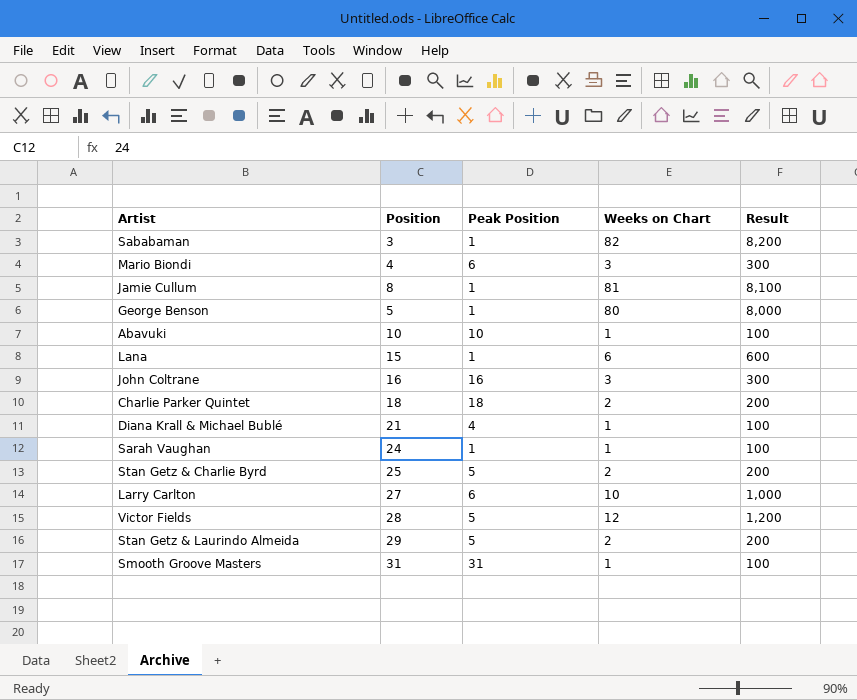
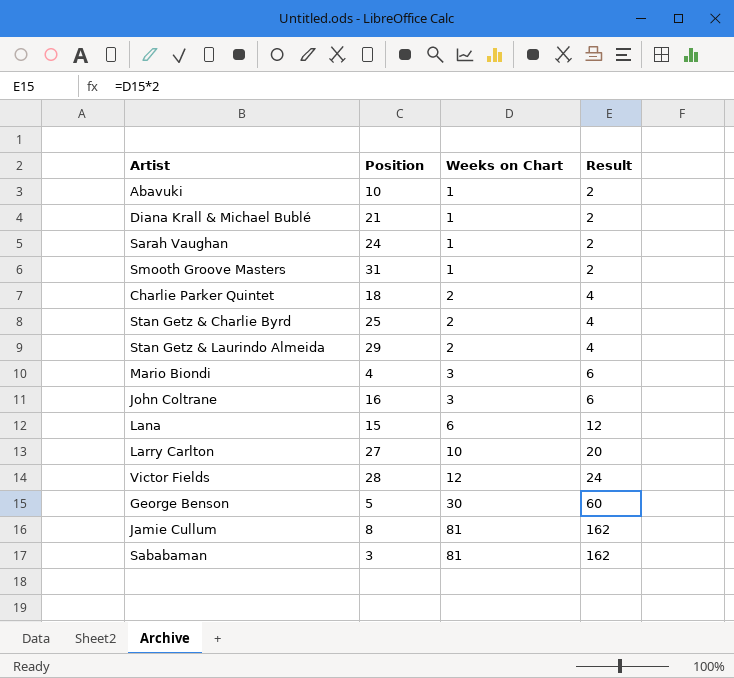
row order: none -> Weeks on Chart ascending
column Peak Position | position: 3 -> none
column Result | formula: [Weeks on Chart] * 100 -> [Weeks on Chart] * 2
George Benson | Weeks on Chart: 80 -> 30
Sababaman | Weeks on Chart: 82 -> 81

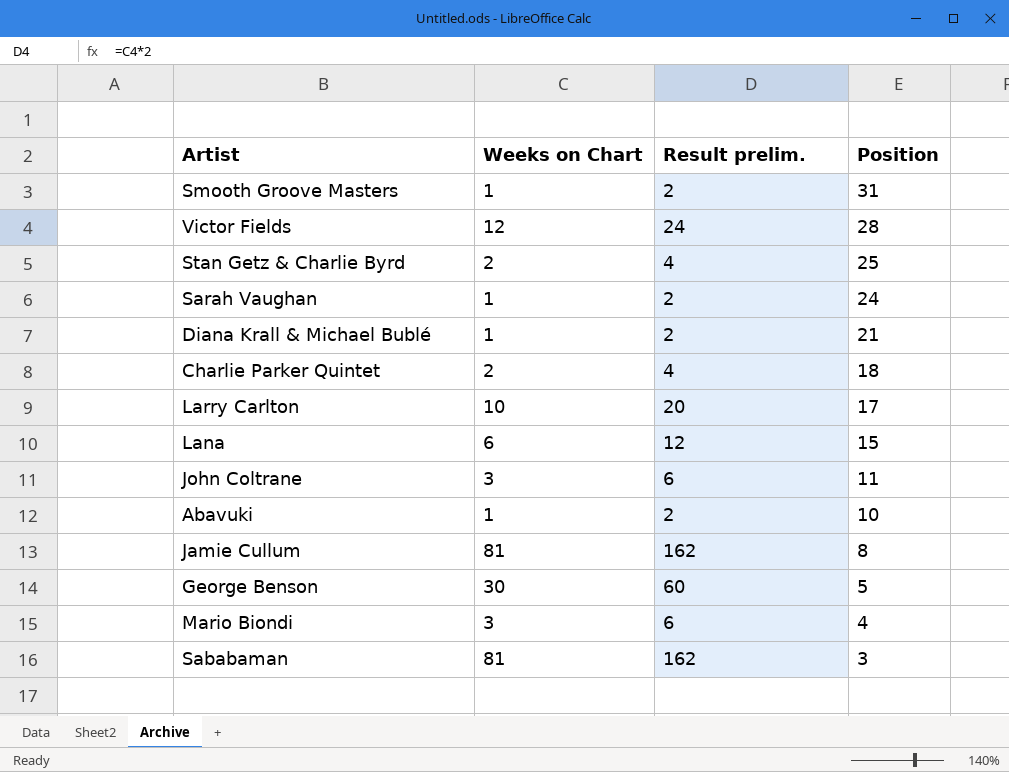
row order: Weeks on Chart ascending -> Position descending
column name: Result -> Result prelim.
column Position | position: 2 -> 4
row Stan Getz & Laurindo Almeida: 29 | 2 | 4 -> none
Larry Carlton | Position: 27 -> 17
John Coltrane | Position: 16 -> 11

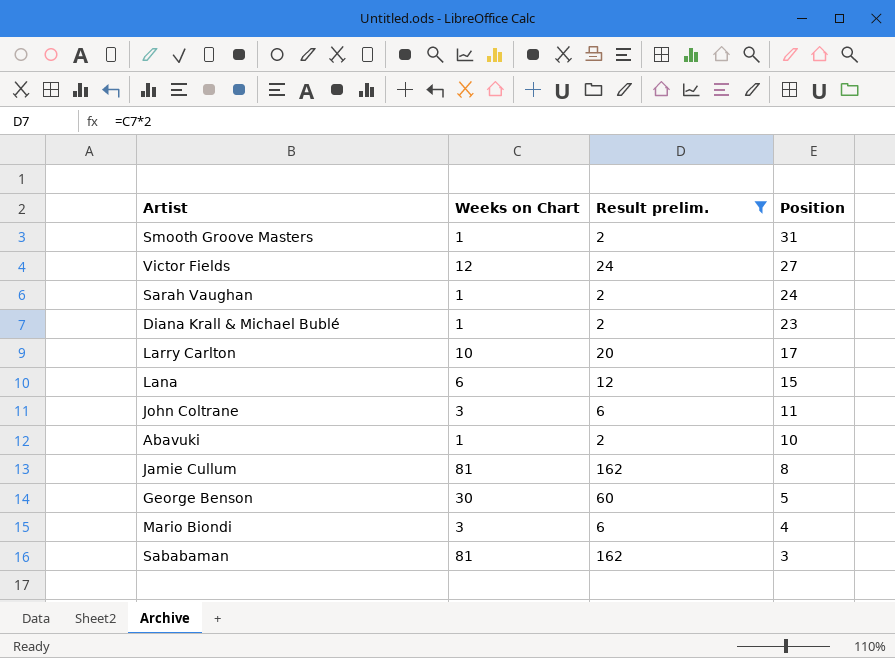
filter: none -> Result prelim. != 4
Victor Fields | Position: 28 -> 27
Diana Krall & Michael Bublé | Position: 21 -> 23

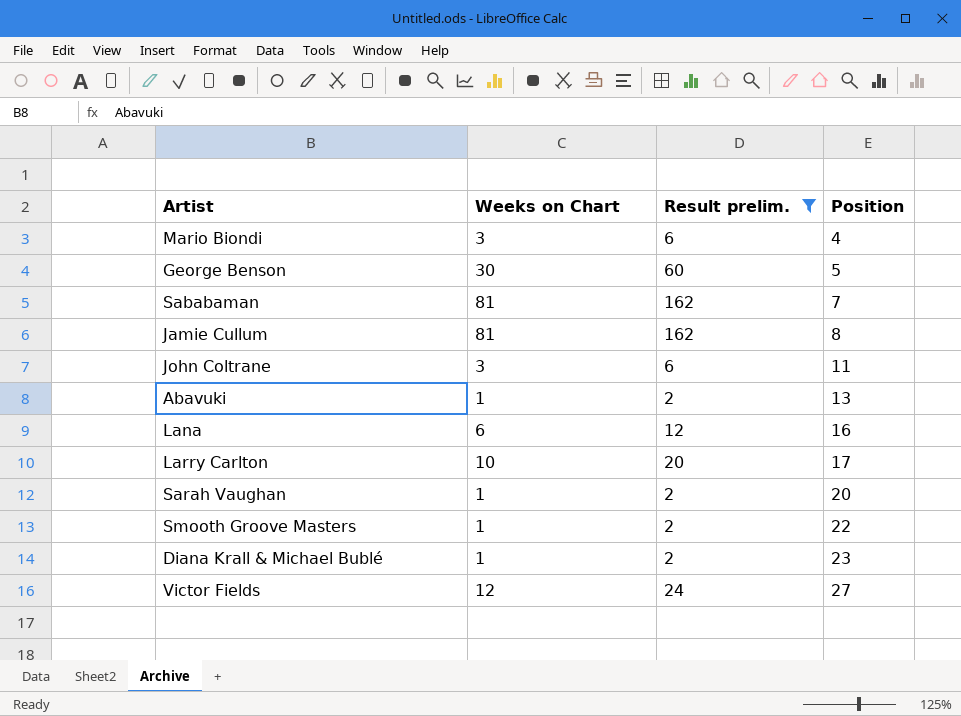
row order: Position descending -> Position ascending
Sababaman | Position: 3 -> 7
Abavuki | Position: 10 -> 13
Lana | Position: 15 -> 16
Sarah Vaughan | Position: 24 -> 20
Smooth Groove Masters | Position: 31 -> 22

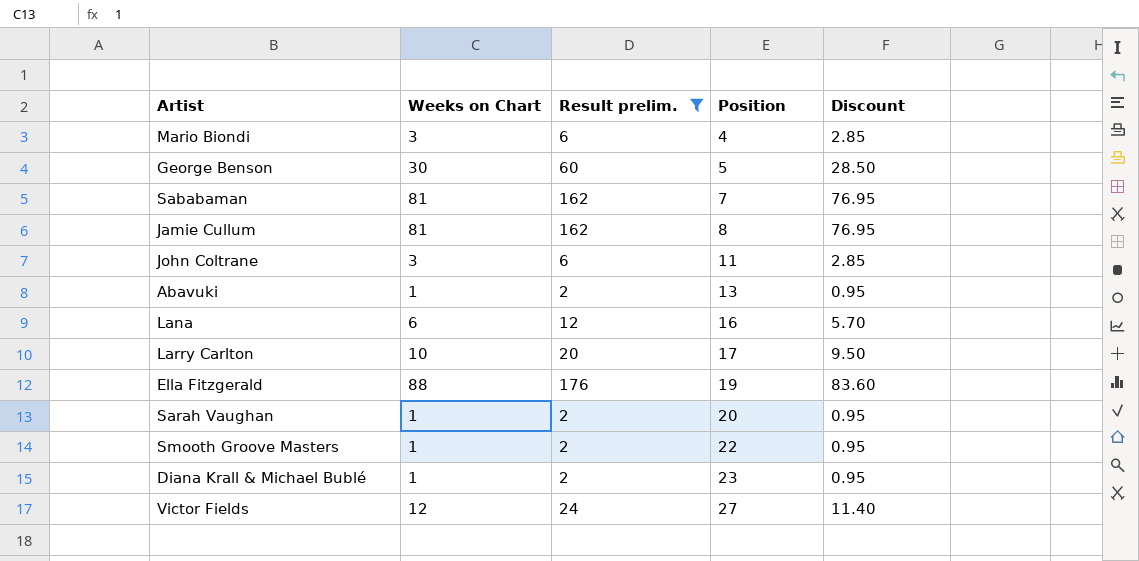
column Discount | formula: none -> [Weeks on Chart] * 0.95
row Ella Fitzgerald: none -> 88 | 176 | 19 | 83.60

